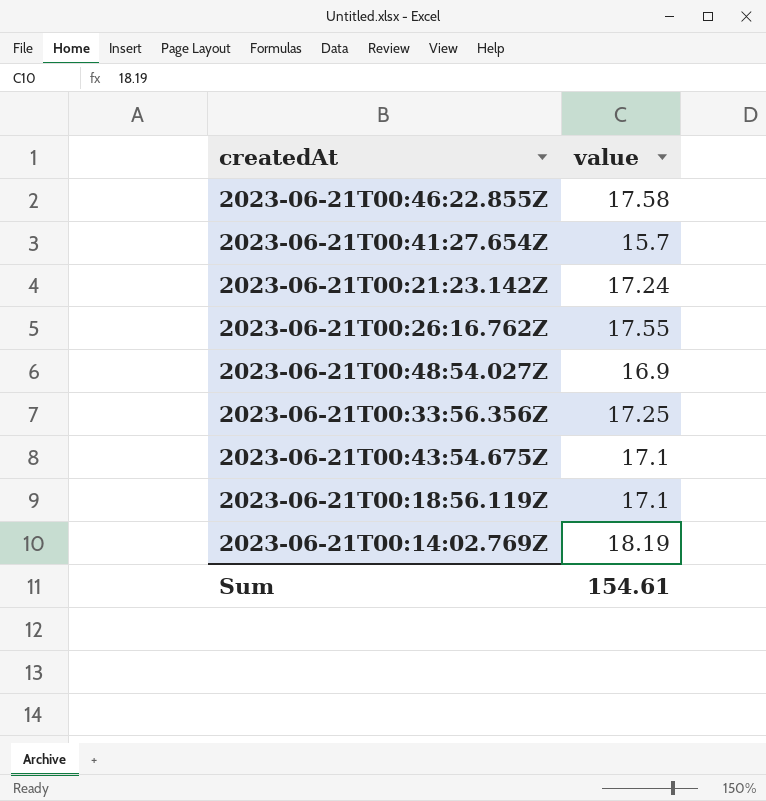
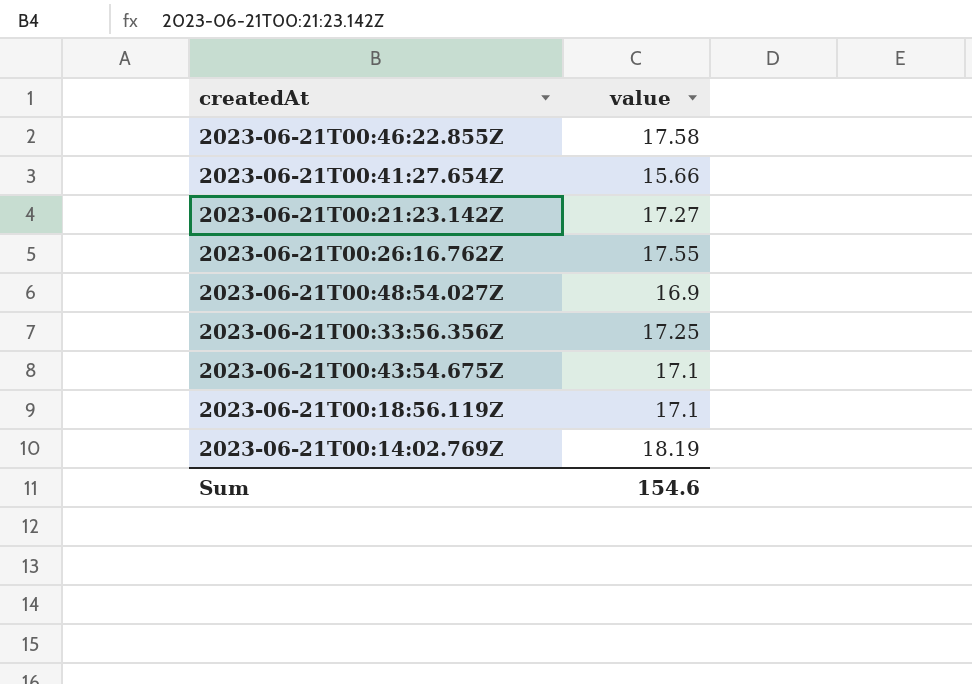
2023-06-21T00:41:27.654Z | value: 15.7 -> 15.66
2023-06-21T00:21:23.142Z | value: 17.24 -> 17.27
Sum | value: 154.61 -> 154.6

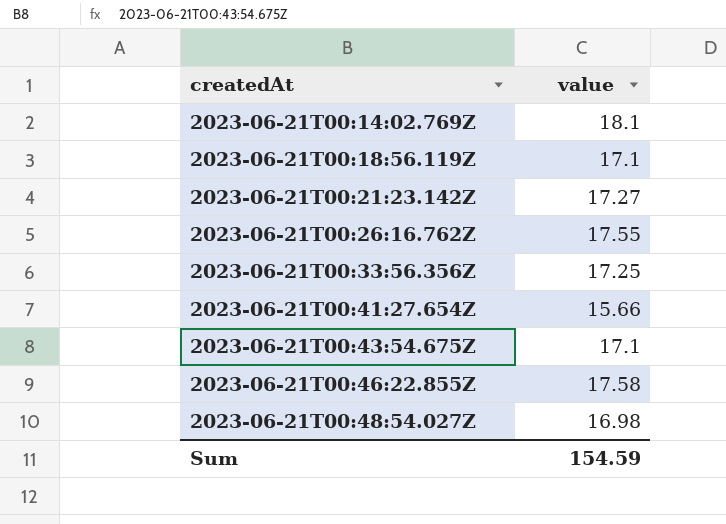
row order: none -> createdAt ascending
2023-06-21T00:14:02.769Z | value: 18.19 -> 18.1
2023-06-21T00:48:54.027Z | value: 16.9 -> 16.98
Sum | value: 154.6 -> 154.59

